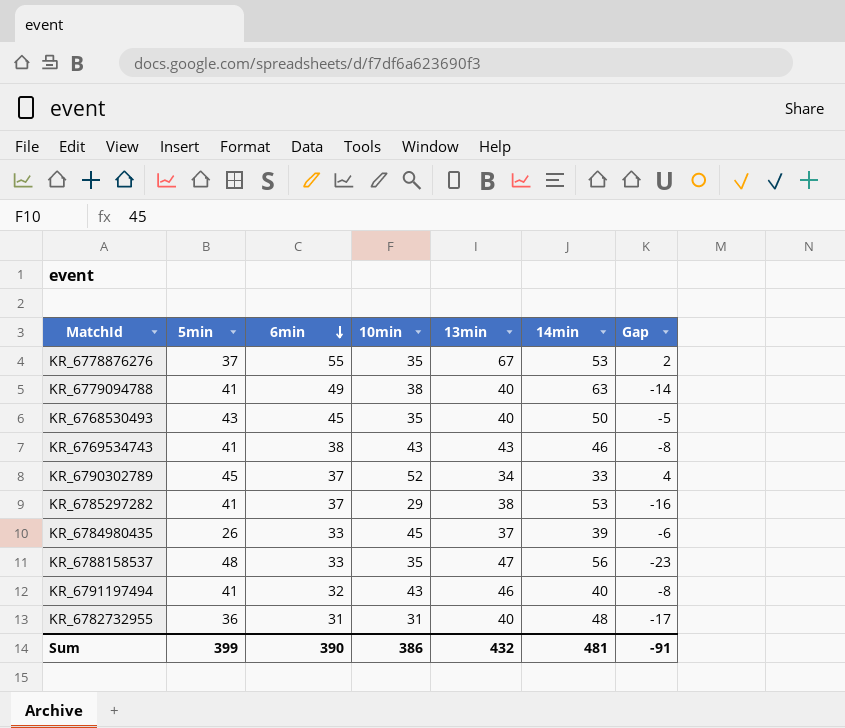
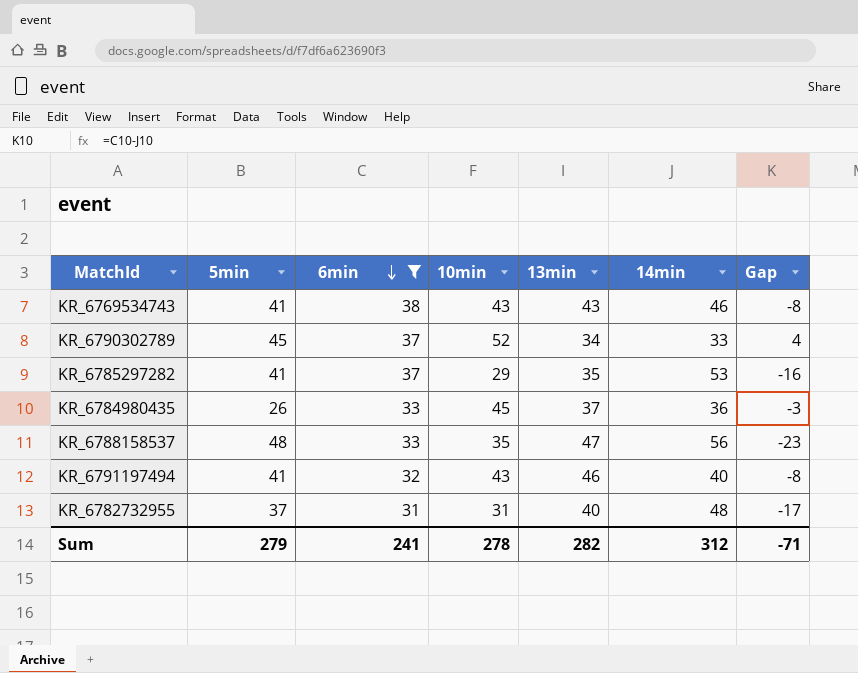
filter: none -> 6min <= 38
KR_6785297282 | 13min: 38 -> 35
KR_6784980435 | 14min: 39 -> 36
KR_6784980435 | Gap: -6 -> -3
KR_6782732955 | 5min: 36 -> 37
Sum | 5min: 399 -> 279
Sum | 6min: 390 -> 241
Sum | 10min: 386 -> 278
Sum | 13min: 432 -> 282
Sum | 14min: 481 -> 312
Sum | Gap: -91 -> -71

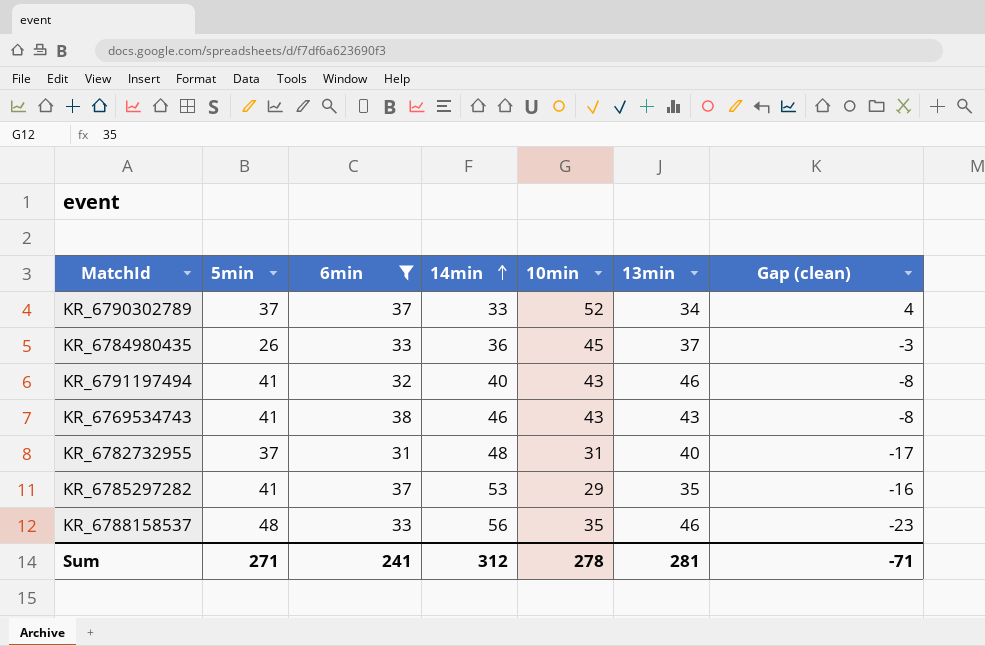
row order: 6min descending -> 14min ascending
column 14min | position: 6 -> 4
column name: Gap -> Gap (clean)
KR_6790302789 | 5min: 45 -> 37
KR_6788158537 | 13min: 47 -> 46
Sum | 5min: 279 -> 271
Sum | 13min: 282 -> 281

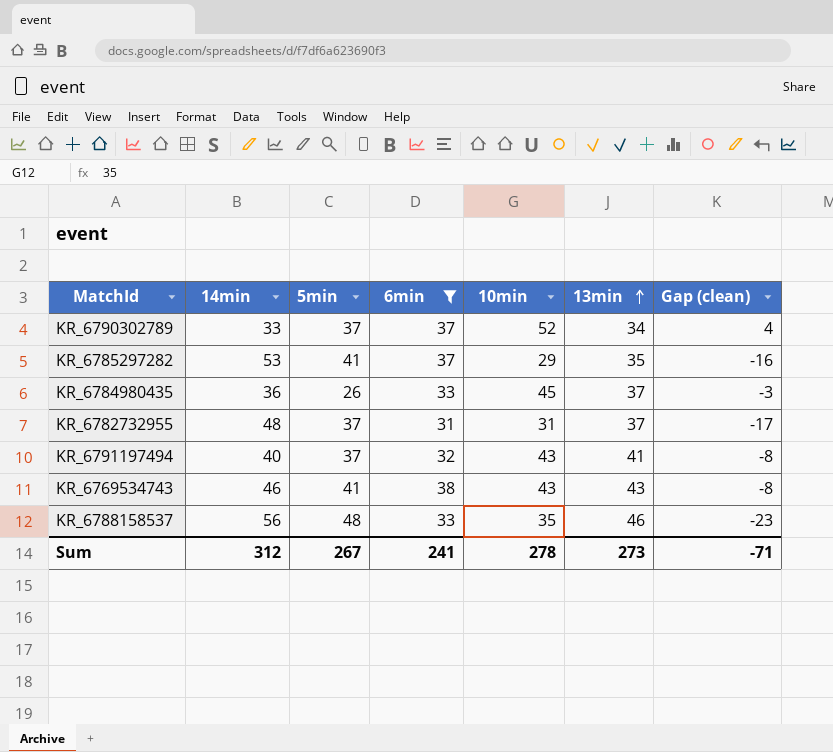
row order: 14min ascending -> 13min ascending
column 14min | position: 4 -> 2
KR_6782732955 | 13min: 40 -> 37
KR_6791197494 | 5min: 41 -> 37
KR_6791197494 | 13min: 46 -> 41
Sum | 5min: 271 -> 267
Sum | 13min: 281 -> 273

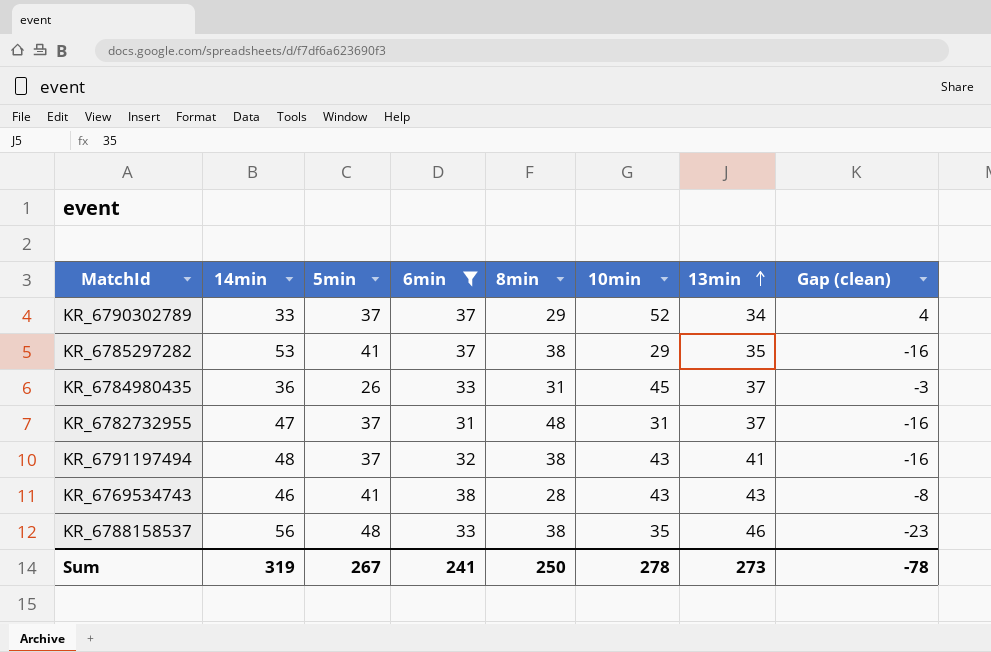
column 8min | position: none -> 5
KR_6782732955 | 14min: 48 -> 47
KR_6782732955 | Gap (clean): -17 -> -16
KR_6791197494 | 14min: 40 -> 48
KR_6791197494 | Gap (clean): -8 -> -16
Sum | 14min: 312 -> 319
Sum | Gap (clean): -71 -> -78

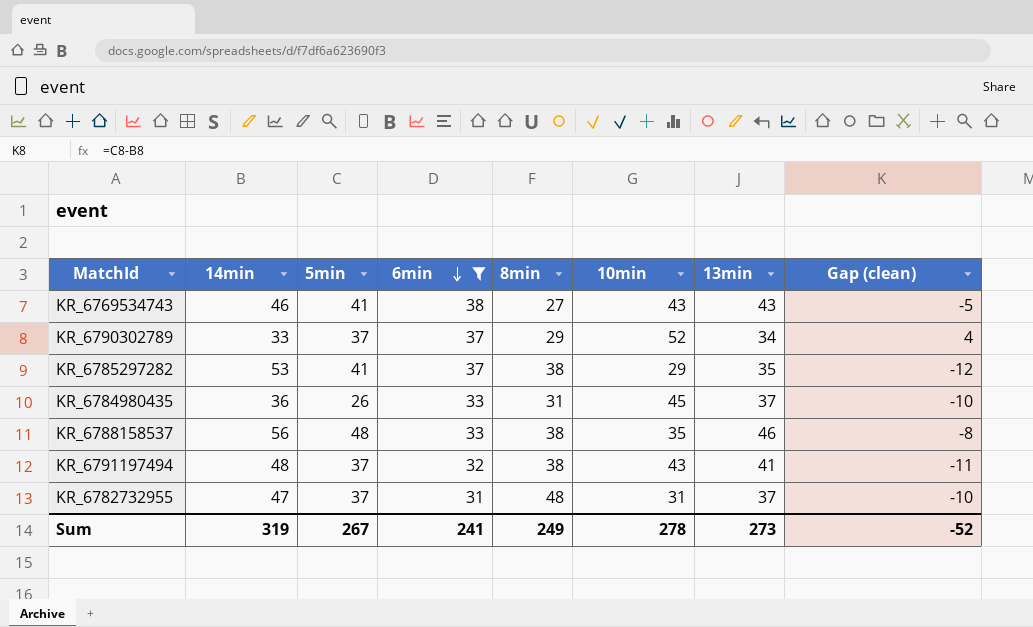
row order: 13min ascending -> 6min descending
column Gap (clean) | formula: [6min] - [14min] -> [5min] - [14min]
KR_6769534743 | 8min: 28 -> 27
Sum | 8min: 250 -> 249
Sum | Gap (clean): -78 -> -52

